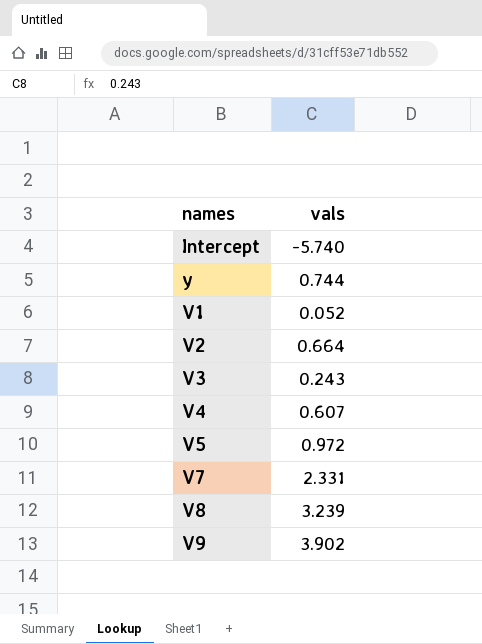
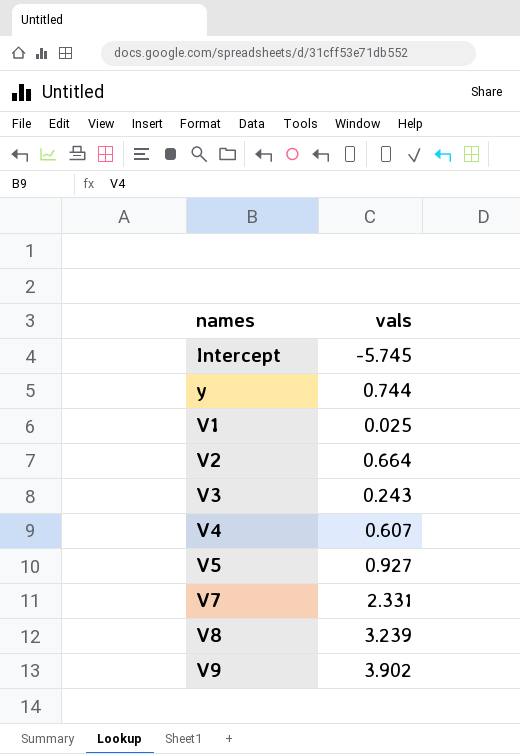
Intercept | vals: -5.740 -> -5.745
V1 | vals: 0.052 -> 0.025
V5 | vals: 0.972 -> 0.927

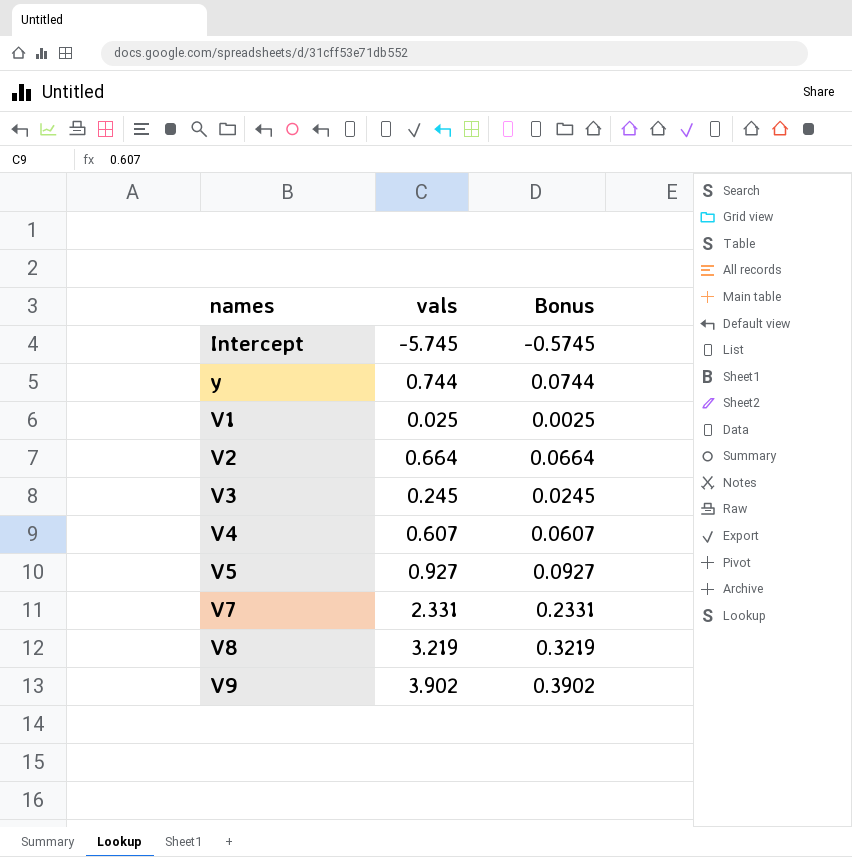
column Bonus | formula: none -> [vals] * 0.1
V3 | vals: 0.243 -> 0.245
V8 | vals: 3.239 -> 3.219

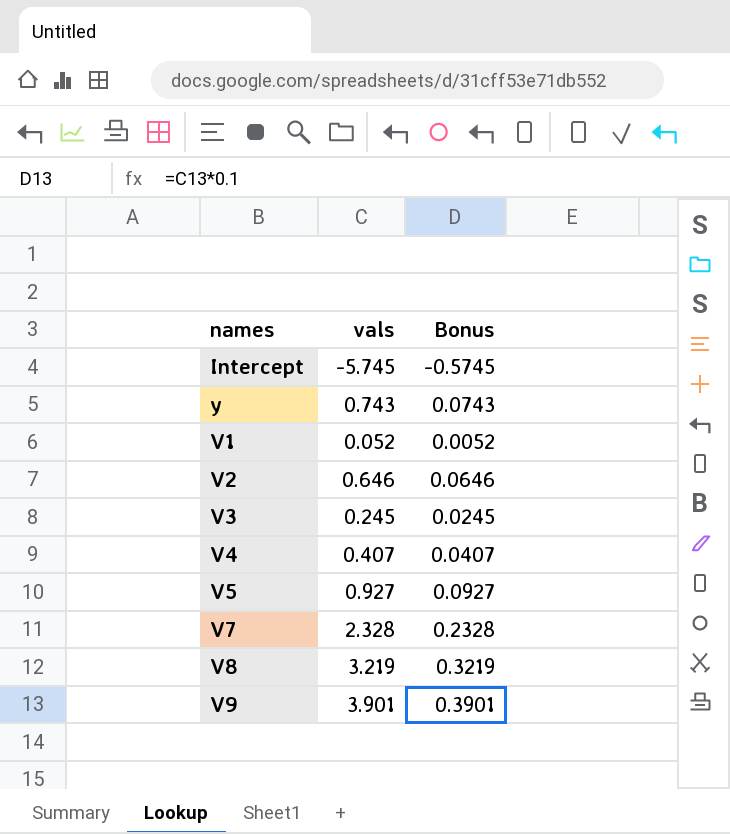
y | vals: 0.744 -> 0.743
y | Bonus: 0.0744 -> 0.0743
V1 | vals: 0.025 -> 0.052
V1 | Bonus: 0.0025 -> 0.0052
V2 | vals: 0.664 -> 0.646
V2 | Bonus: 0.0664 -> 0.0646
V4 | vals: 0.607 -> 0.407
V4 | Bonus: 0.0607 -> 0.0407
V7 | vals: 2.331 -> 2.328
V7 | Bonus: 0.2331 -> 0.2328
V9 | vals: 3.902 -> 3.901
V9 | Bonus: 0.3902 -> 0.3901

